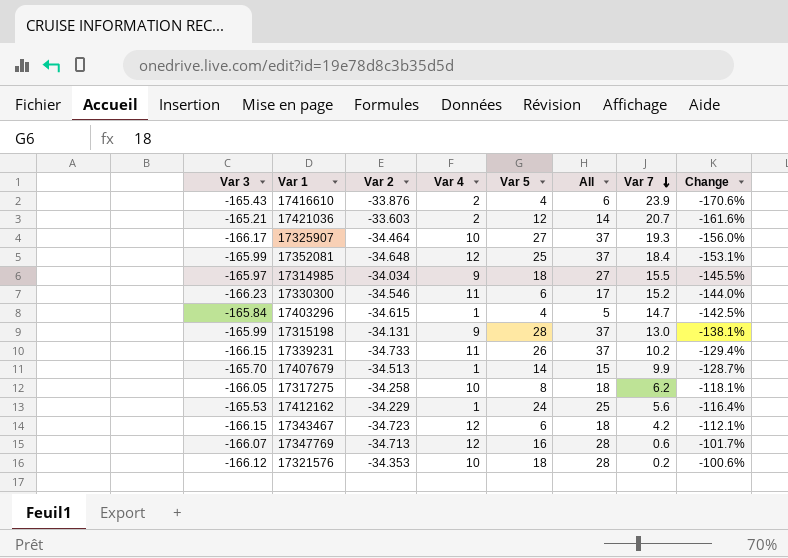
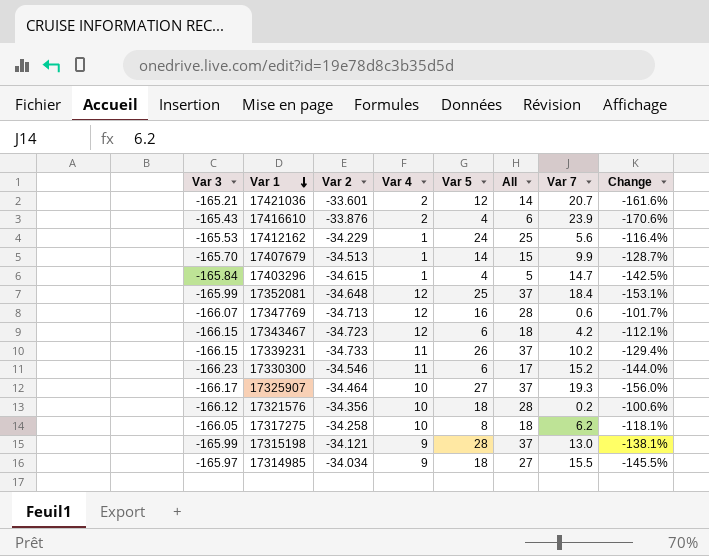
row order: Var 7 descending -> Var 1 descending
17421036 | Var 2: -33.603 -> -33.601
17321576 | Var 2: -34.353 -> -34.356
17315198 | Var 2: -34.131 -> -34.121

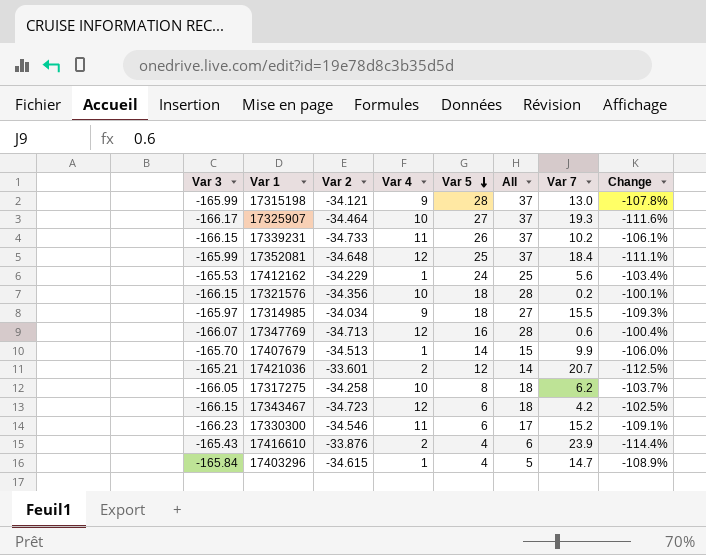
row order: Var 1 descending -> Var 5 descending
column Change | formula: ([Var 7] - [Var 2]) / [Var 2] -> ([Var 7] - [Var 3]) / [Var 3]
17321576 | Var 3: -166.12 -> -166.15

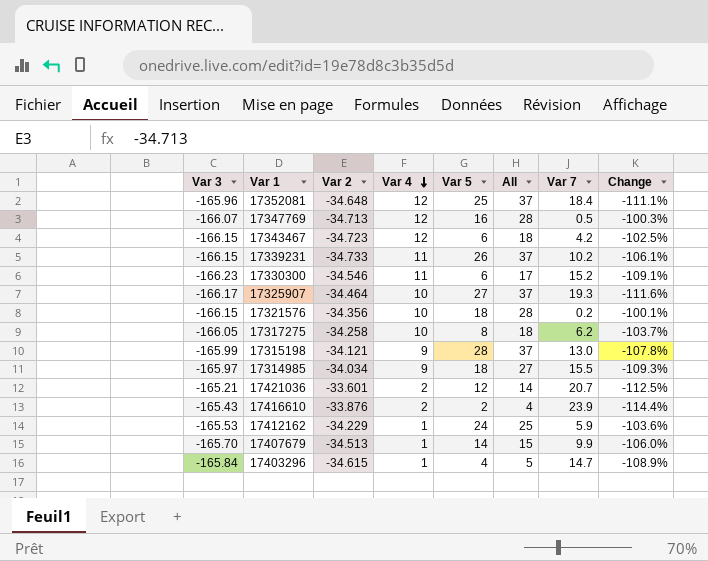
row order: Var 5 descending -> Var 4 descending
17352081 | Var 3: -165.99 -> -165.96
17347769 | Var 7: 0.6 -> 0.5
17347769 | Change: -100.4% -> -100.3%
17416610 | Var 5: 4 -> 2
17416610 | All: 6 -> 4
17412162 | Var 7: 5.6 -> 5.9
17412162 | Change: -103.4% -> -103.6%

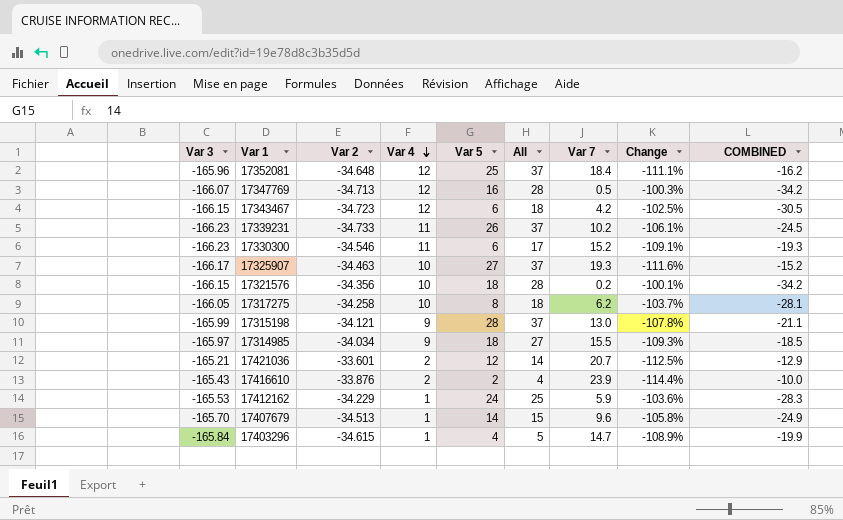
column COMBINED | formula: none -> [Var 2] + [Var 7]
17339231 | Var 3: -166.15 -> -166.23
17325907 | Var 2: -34.464 -> -34.463
17407679 | Var 7: 9.9 -> 9.6
17407679 | Change: -106.0% -> -105.8%

